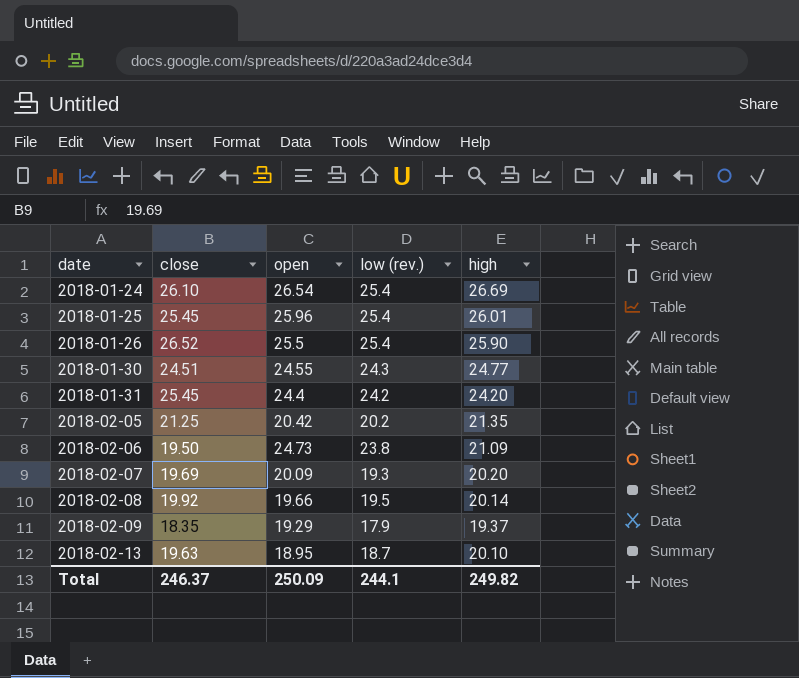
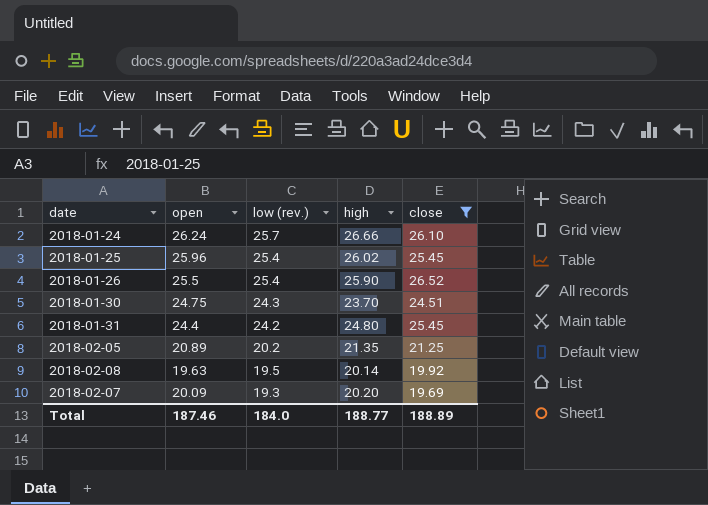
filter: none -> close >= 19.69
row order: date ascending -> low (rev.) descending
column close | position: 2 -> 5
2018-01-24 | open: 26.54 -> 26.24
2018-01-24 | low (rev.): 25.4 -> 25.7
2018-01-24 | high: 26.69 -> 26.66
2018-01-25 | high: 26.01 -> 26.02
2018-01-30 | open: 24.55 -> 24.75
2018-01-30 | high: 24.77 -> 23.70
2018-01-31 | high: 24.20 -> 24.80
2018-02-05 | open: 20.42 -> 20.89
2018-02-08 | open: 19.66 -> 19.63
Total | open: 250.09 -> 187.46
Total | low (rev.): 244.1 -> 184.0
Total | high: 249.82 -> 188.77
Total | close: 246.37 -> 188.89

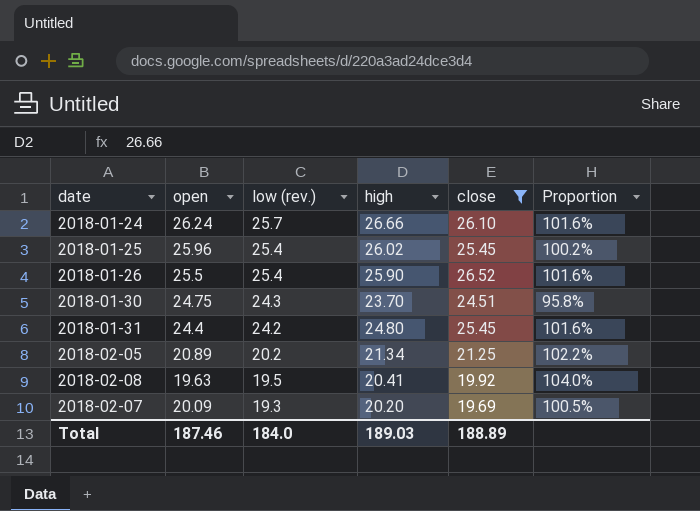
column Proportion | formula: none -> [high] / [open]
2018-02-05 | high: 21.35 -> 21.34
2018-02-08 | high: 20.14 -> 20.41
Total | high: 188.77 -> 189.03

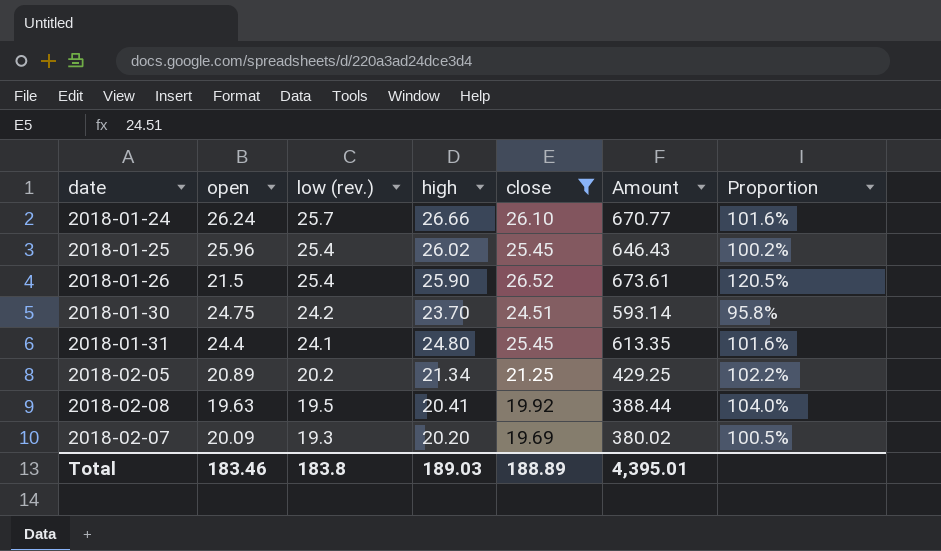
column Amount | formula: none -> [low (rev.)] * [close]
2018-01-26 | open: 25.5 -> 21.5
2018-01-26 | Proportion: 101.6% -> 120.5%
2018-01-30 | low (rev.): 24.3 -> 24.2
2018-01-31 | low (rev.): 24.2 -> 24.1
Total | open: 187.46 -> 183.46
Total | low (rev.): 184.0 -> 183.8

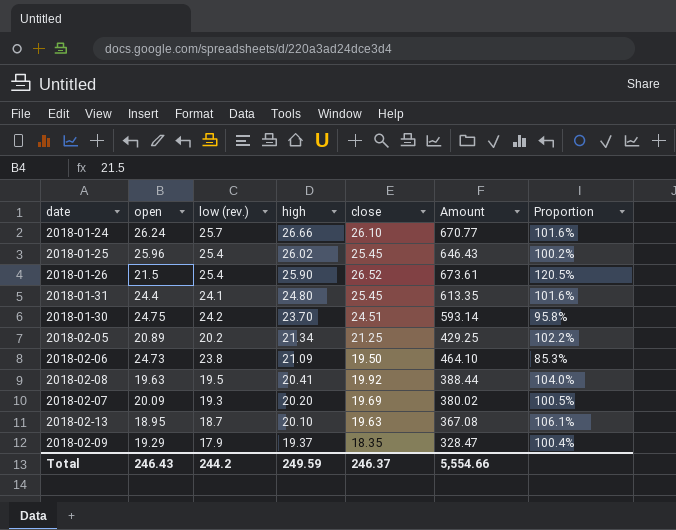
filter: close >= 19.69 -> none
row order: low (rev.) descending -> high descending
Total | open: 183.46 -> 246.43
Total | low (rev.): 183.8 -> 244.2
Total | high: 189.03 -> 249.59
Total | close: 188.89 -> 246.37
Total | Amount: 4,395.01 -> 5,554.66

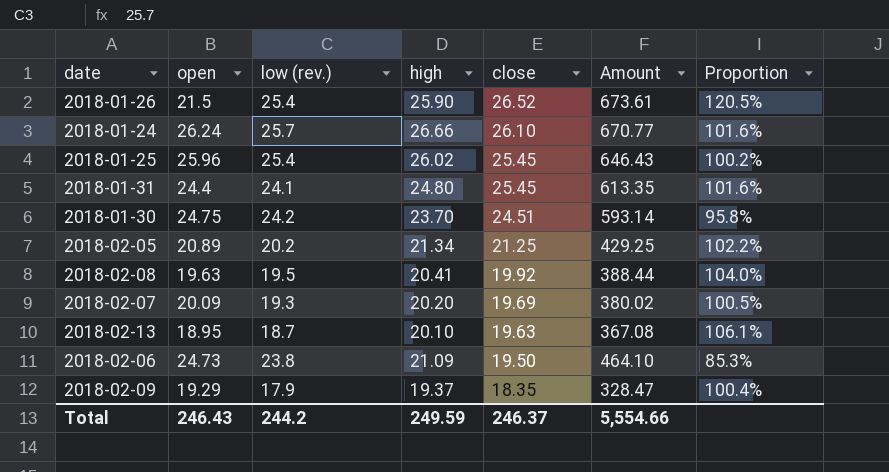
row order: high descending -> close descending

